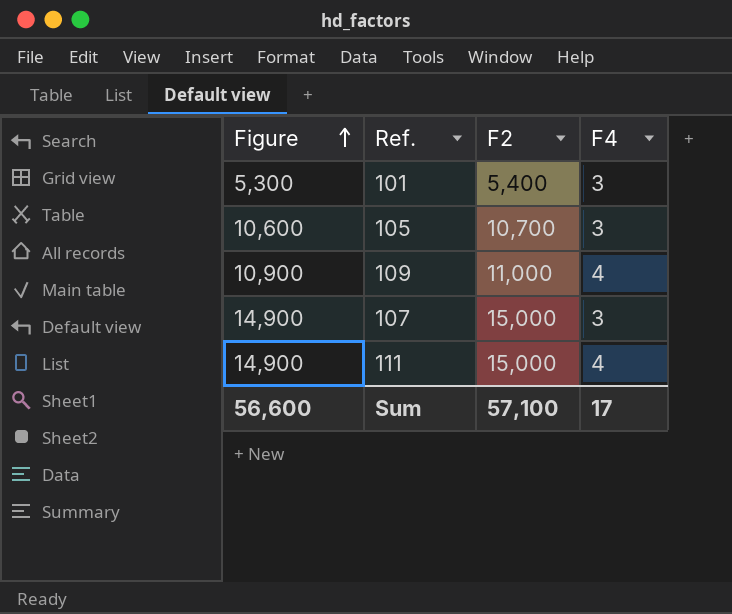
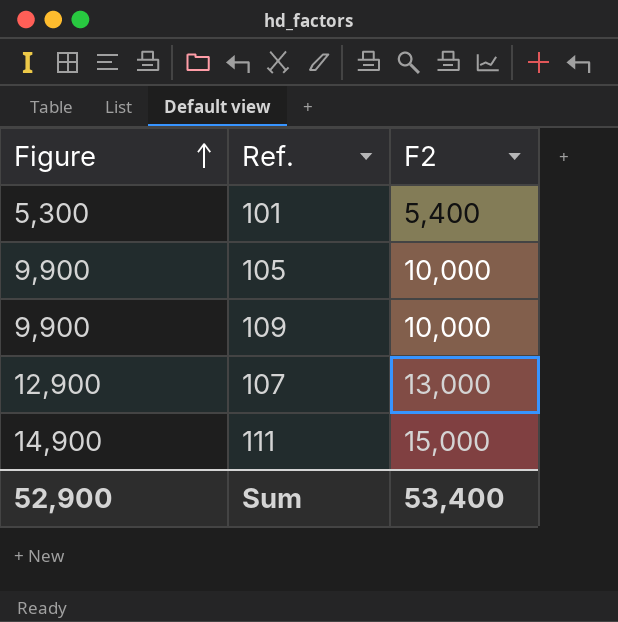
column F4 | position: 4 -> none
105 | Figure: 10,600 -> 9,900
105 | F2: 10,700 -> 10,000
109 | Figure: 10,900 -> 9,900
109 | F2: 11,000 -> 10,000
107 | Figure: 14,900 -> 12,900
107 | F2: 15,000 -> 13,000
Sum | Figure: 56,600 -> 52,900
Sum | F2: 57,100 -> 53,400

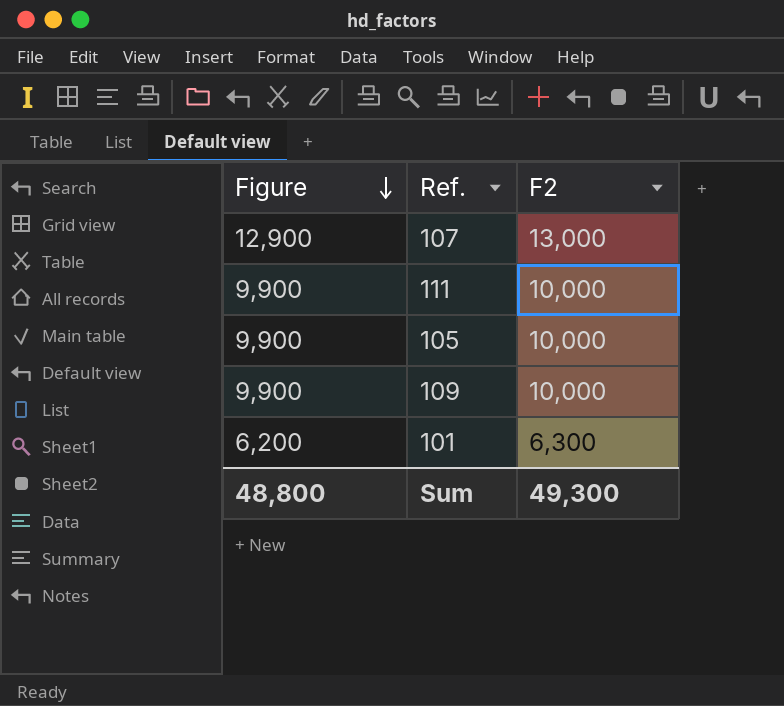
row order: Figure ascending -> Figure descending
111 | Figure: 14,900 -> 9,900
111 | F2: 15,000 -> 10,000
101 | Figure: 5,300 -> 6,200
101 | F2: 5,400 -> 6,300
Sum | Figure: 52,900 -> 48,800
Sum | F2: 53,400 -> 49,300

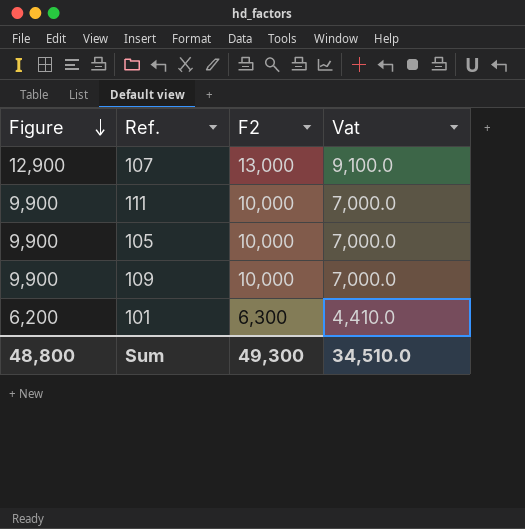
column Vat | formula: none -> [F2] * 0.7

